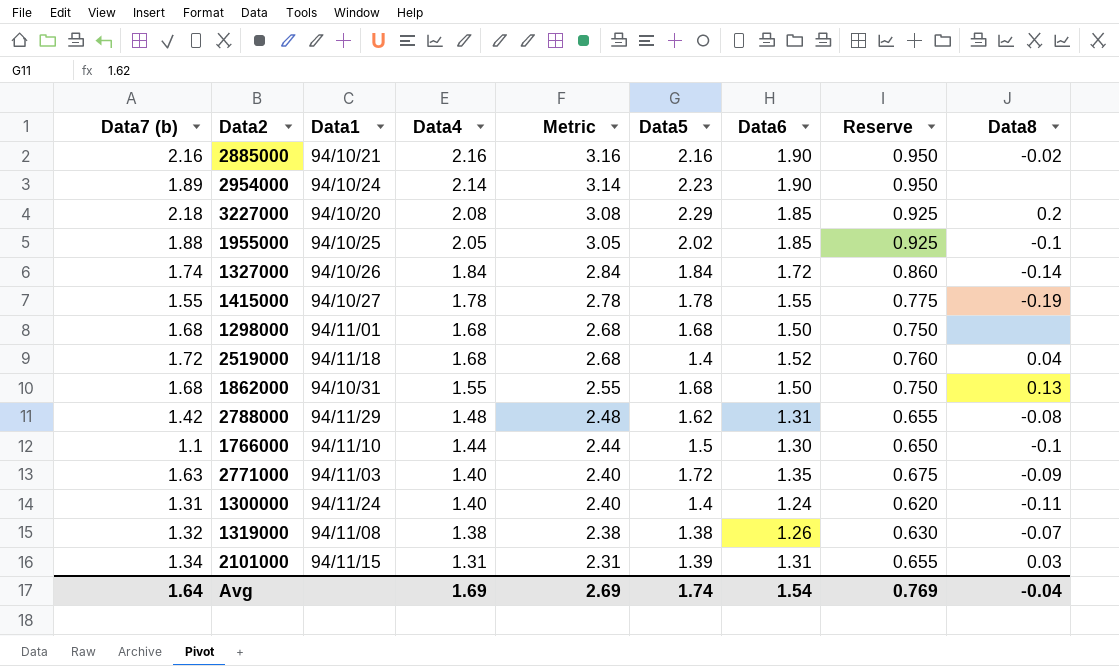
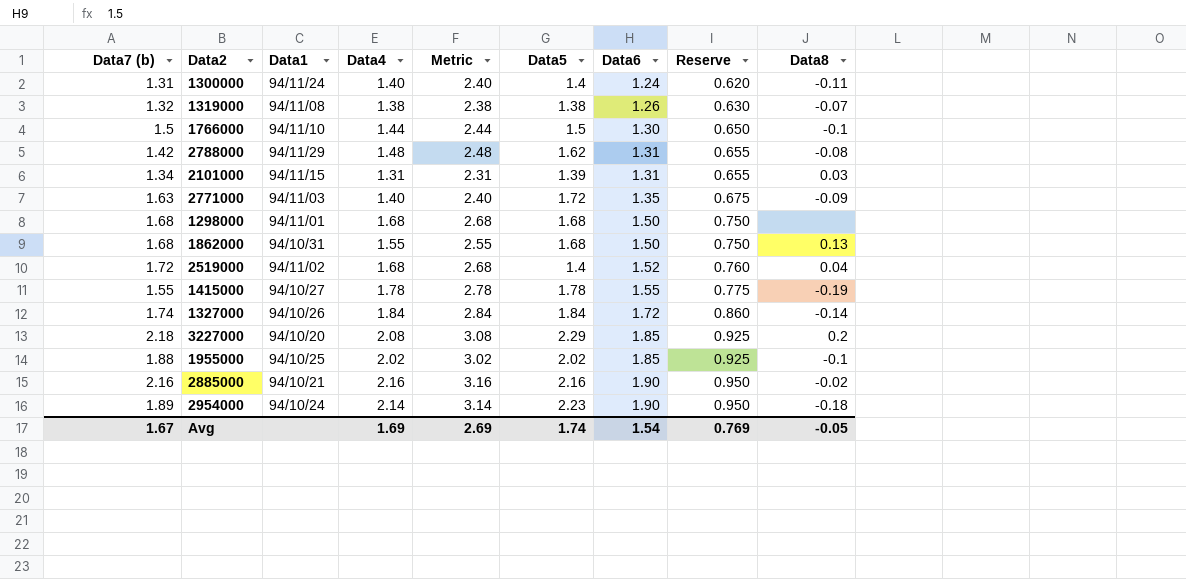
row order: Data4 descending -> Data6 ascending
1766000 | Data7 (b): 1.1 -> 1.5
2519000 | Data1: 94/11/18 -> 94/11/02
1955000 | Data4: 2.05 -> 2.02
1955000 | Metric: 3.05 -> 3.02
2954000 | Data8: none -> -0.18
Avg | Data7 (b): 1.64 -> 1.67
Avg | Data8: -0.04 -> -0.05

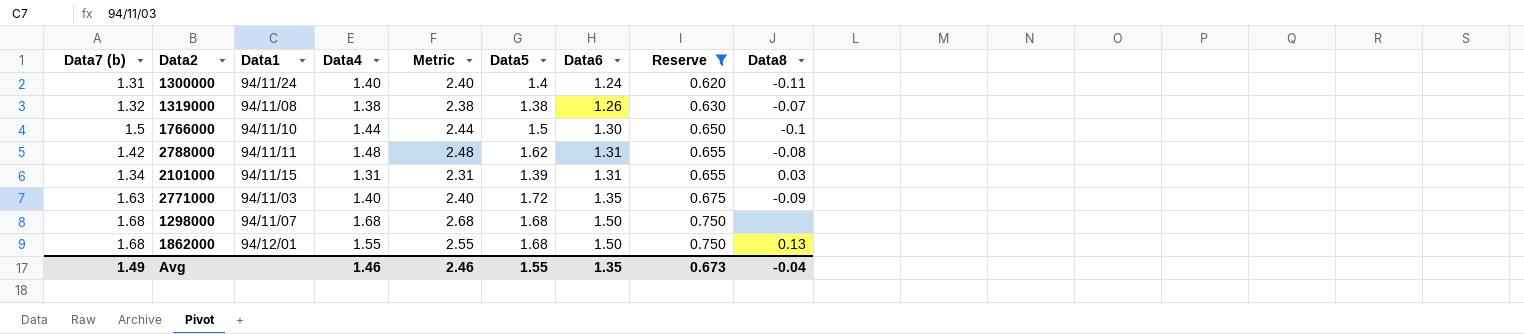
filter: none -> Reserve <= 0.750
2788000 | Data1: 94/11/29 -> 94/11/11
1298000 | Data1: 94/11/01 -> 94/11/07
1862000 | Data1: 94/10/31 -> 94/12/01
Avg | Data7 (b): 1.67 -> 1.49
Avg | Data4: 1.69 -> 1.46
Avg | Metric: 2.69 -> 2.46
Avg | Data5: 1.74 -> 1.55
Avg | Data6: 1.54 -> 1.35
Avg | Reserve: 0.769 -> 0.673
Avg | Data8: -0.05 -> -0.04

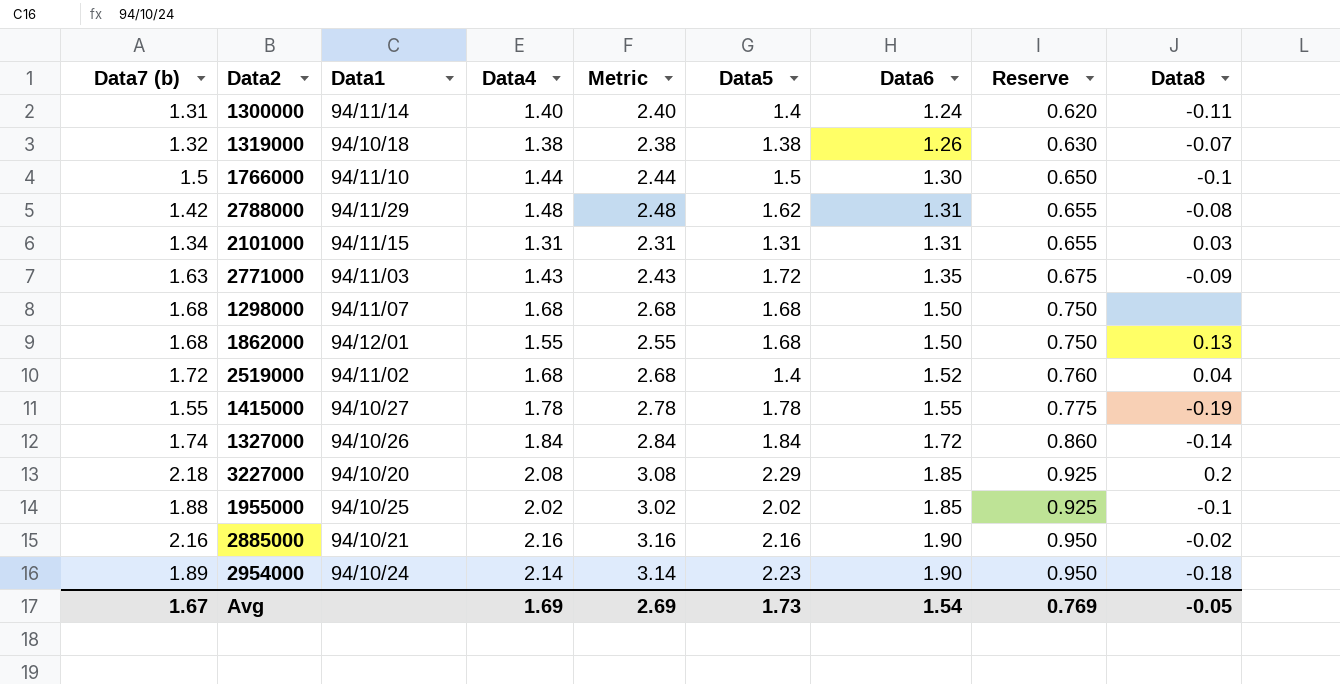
filter: Reserve <= 0.750 -> none
1300000 | Data1: 94/11/24 -> 94/11/14
1319000 | Data1: 94/11/08 -> 94/10/18
2788000 | Data1: 94/11/11 -> 94/11/29
2101000 | Data5: 1.39 -> 1.31
2771000 | Data4: 1.40 -> 1.43
2771000 | Metric: 2.40 -> 2.43
Avg | Data7 (b): 1.49 -> 1.67
Avg | Data4: 1.46 -> 1.69
Avg | Metric: 2.46 -> 2.69
Avg | Data5: 1.55 -> 1.73
Avg | Data6: 1.35 -> 1.54
Avg | Reserve: 0.673 -> 0.769
Avg | Data8: -0.04 -> -0.05

